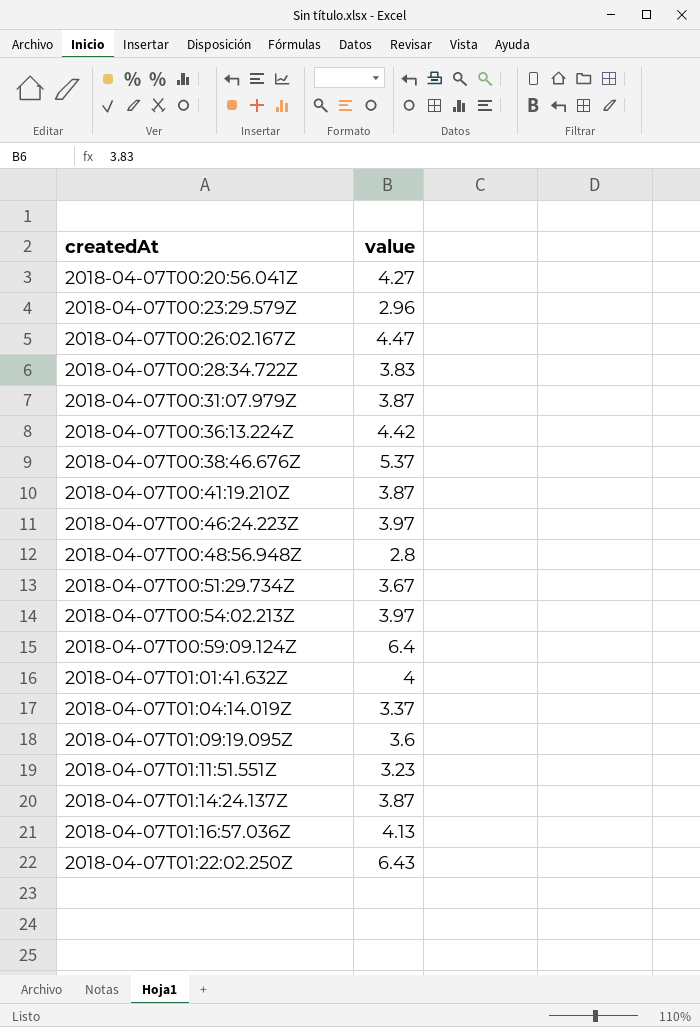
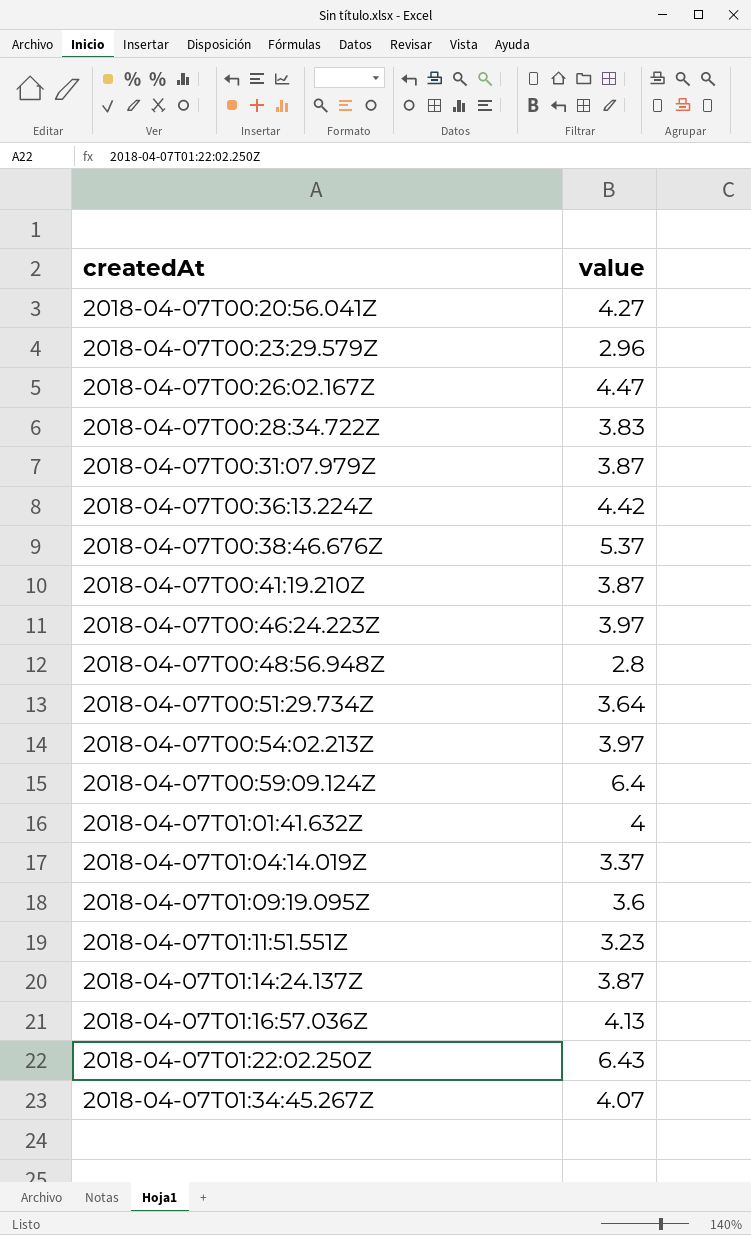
2018-04-07T00:51:29.734Z | value: 3.67 -> 3.64
row 2018-04-07T01:34:45.267Z: none -> 4.07

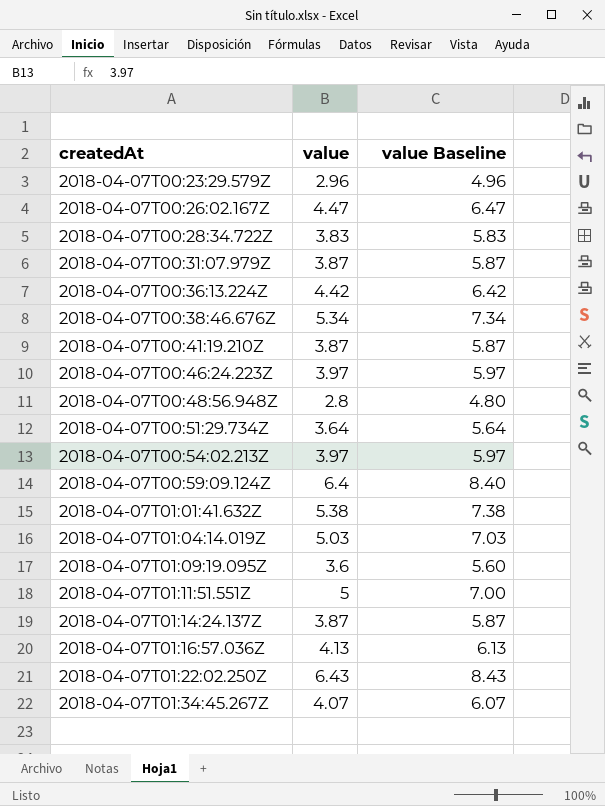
column value Baseline | formula: none -> [value] + 2
row 2018-04-07T00:20:56.041Z: 4.27 -> none
2018-04-07T00:38:46.676Z | value: 5.37 -> 5.34
2018-04-07T01:01:41.632Z | value: 4 -> 5.38
2018-04-07T01:04:14.019Z | value: 3.37 -> 5.03
2018-04-07T01:11:51.551Z | value: 3.23 -> 5

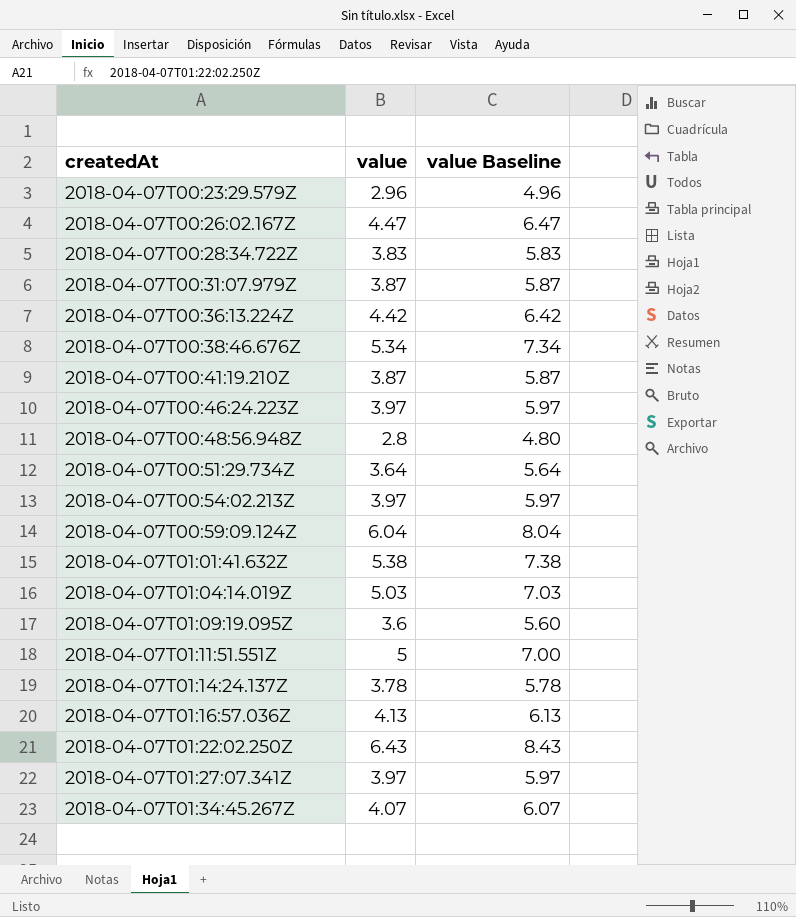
2018-04-07T00:59:09.124Z | value: 6.4 -> 6.04
2018-04-07T00:59:09.124Z | value Baseline: 8.40 -> 8.04
2018-04-07T01:14:24.137Z | value: 3.87 -> 3.78
2018-04-07T01:14:24.137Z | value Baseline: 5.87 -> 5.78
row 2018-04-07T01:27:07.341Z: none -> 3.97 | 5.97

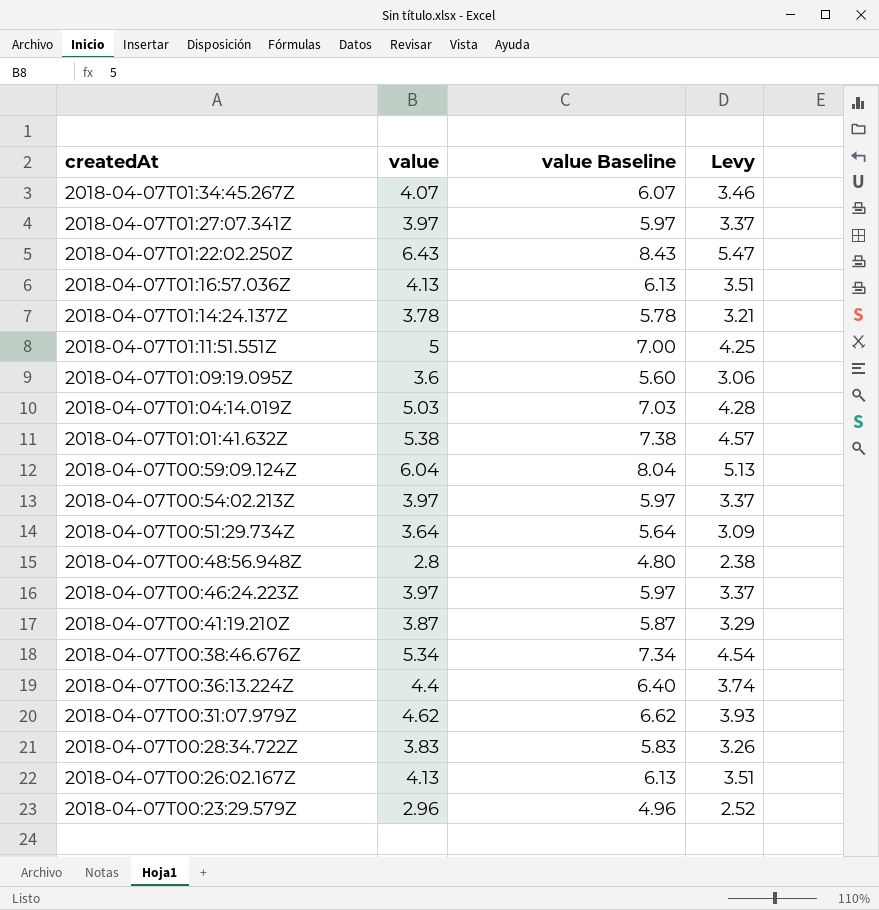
row order: createdAt ascending -> createdAt descending
column Levy | formula: none -> [value] * 0.85
2018-04-07T00:36:13.224Z | value: 4.42 -> 4.4
2018-04-07T00:36:13.224Z | value Baseline: 6.42 -> 6.40
2018-04-07T00:31:07.979Z | value: 3.87 -> 4.62
2018-04-07T00:31:07.979Z | value Baseline: 5.87 -> 6.62
2018-04-07T00:26:02.167Z | value: 4.47 -> 4.13
2018-04-07T00:26:02.167Z | value Baseline: 6.47 -> 6.13

